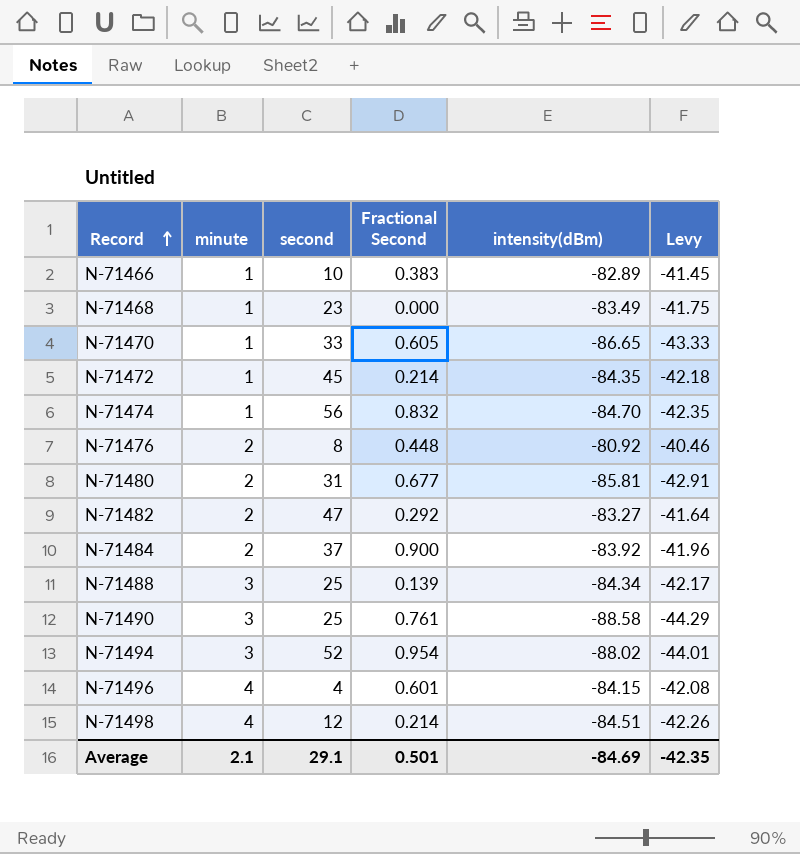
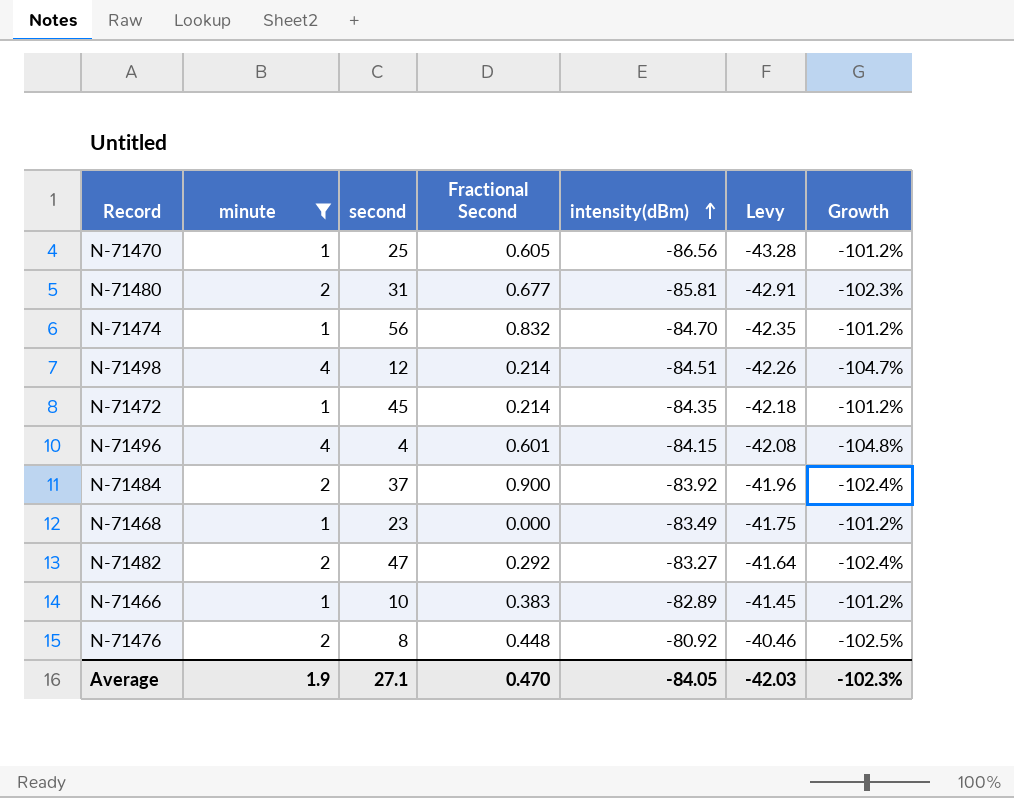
filter: none -> minute != 3
row order: Record ascending -> intensity(dBm) ascending
column Growth | formula: none -> ([minute] - [intensity(dBm)]) / [intensity(dBm)]
N-71470 | second: 33 -> 25
N-71470 | intensity(dBm): -86.65 -> -86.56
N-71470 | Levy: -43.33 -> -43.28
Average | minute: 2.1 -> 1.9
Average | second: 29.1 -> 27.1
Average | Fractional Second: 0.501 -> 0.470
Average | intensity(dBm): -84.69 -> -84.05
Average | Levy: -42.35 -> -42.03

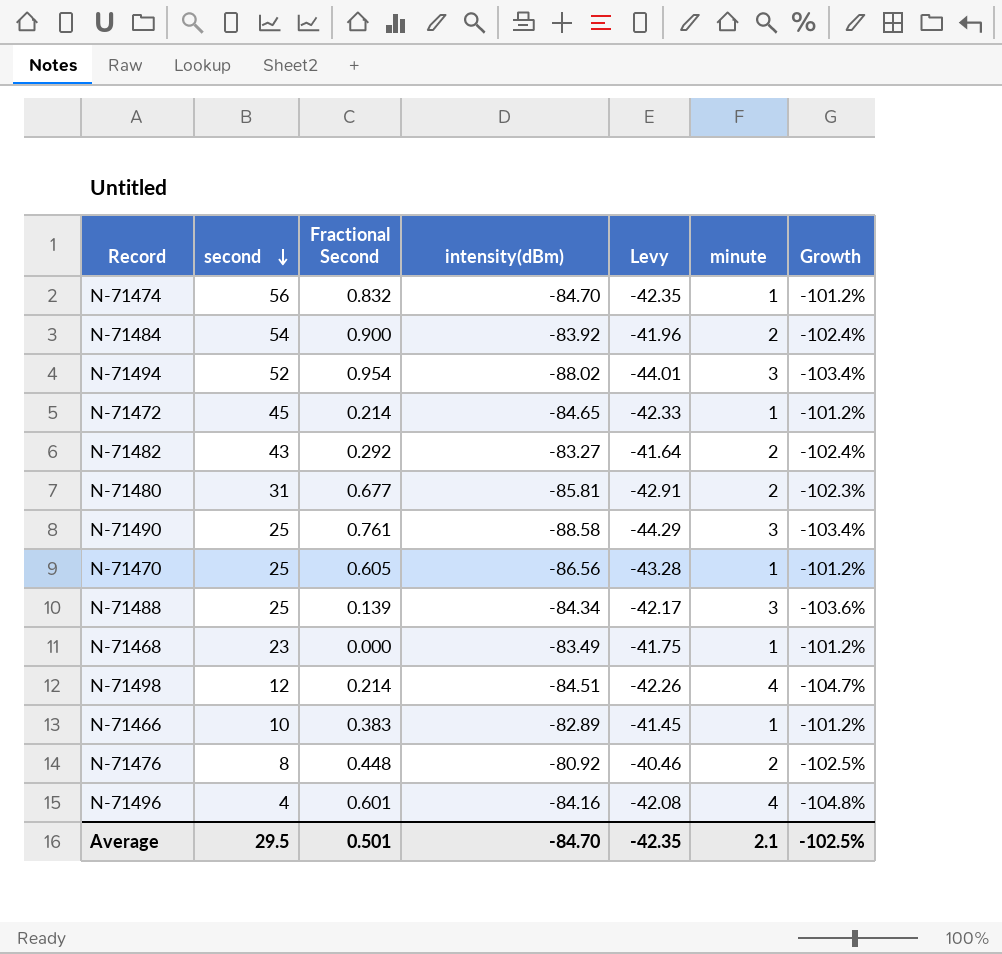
filter: minute != 3 -> none
row order: intensity(dBm) ascending -> second descending
column minute | position: 2 -> 6
N-71484 | second: 37 -> 54
N-71472 | intensity(dBm): -84.35 -> -84.65
N-71472 | Levy: -42.18 -> -42.33
N-71482 | second: 47 -> 43
N-71496 | intensity(dBm): -84.15 -> -84.16
Average | second: 27.1 -> 29.5
Average | Fractional Second: 0.470 -> 0.501
Average | intensity(dBm): -84.05 -> -84.70
Average | Levy: -42.03 -> -42.35
Average | minute: 1.9 -> 2.1
Average | Growth: -102.3% -> -102.5%

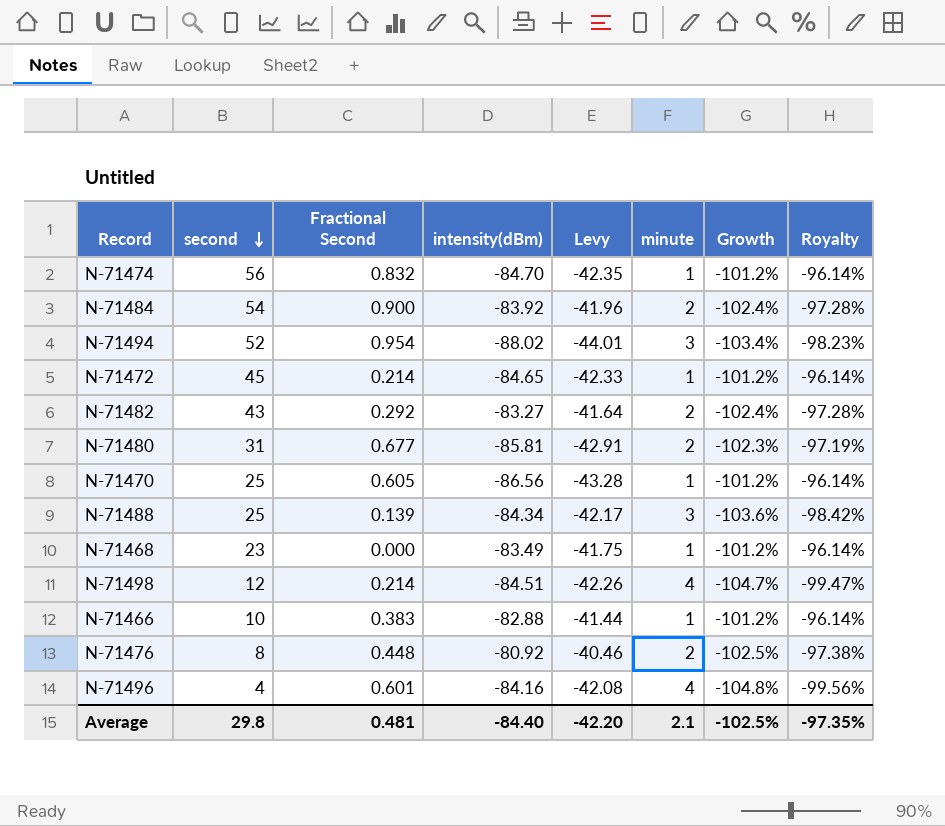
column Royalty | formula: none -> [Growth] * 0.95
row N-71490: 25 | 0.761 | -88.58 | -44.29 | 3 | -103.4% -> none
N-71466 | intensity(dBm): -82.89 -> -82.88
N-71466 | Levy: -41.45 -> -41.44
Average | second: 29.5 -> 29.8
Average | Fractional Second: 0.501 -> 0.481
Average | intensity(dBm): -84.70 -> -84.40
Average | Levy: -42.35 -> -42.20

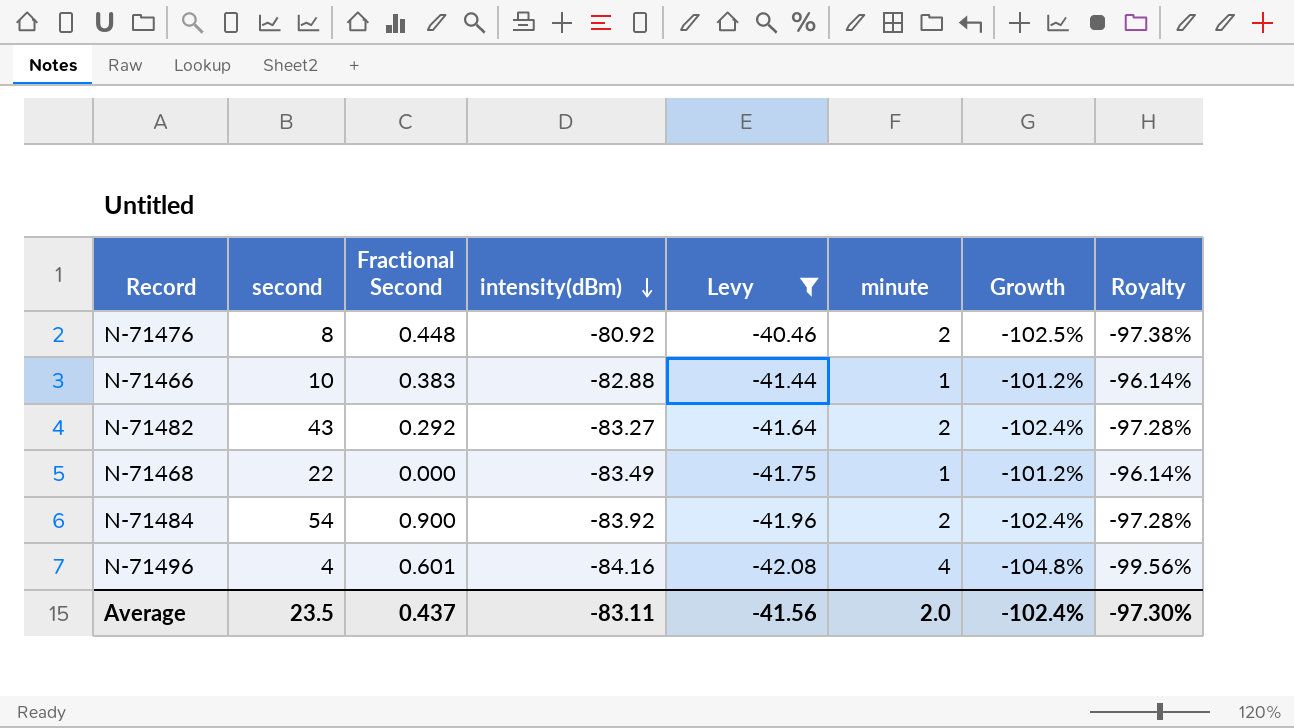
filter: none -> Levy >= -42.08
row order: second descending -> intensity(dBm) descending
N-71468 | second: 23 -> 22
Average | second: 29.8 -> 23.5
Average | Fractional Second: 0.481 -> 0.437
Average | intensity(dBm): -84.40 -> -83.11
Average | Levy: -42.20 -> -41.56
Average | minute: 2.1 -> 2.0
Average | Growth: -102.5% -> -102.4%
Average | Royalty: -97.35% -> -97.30%

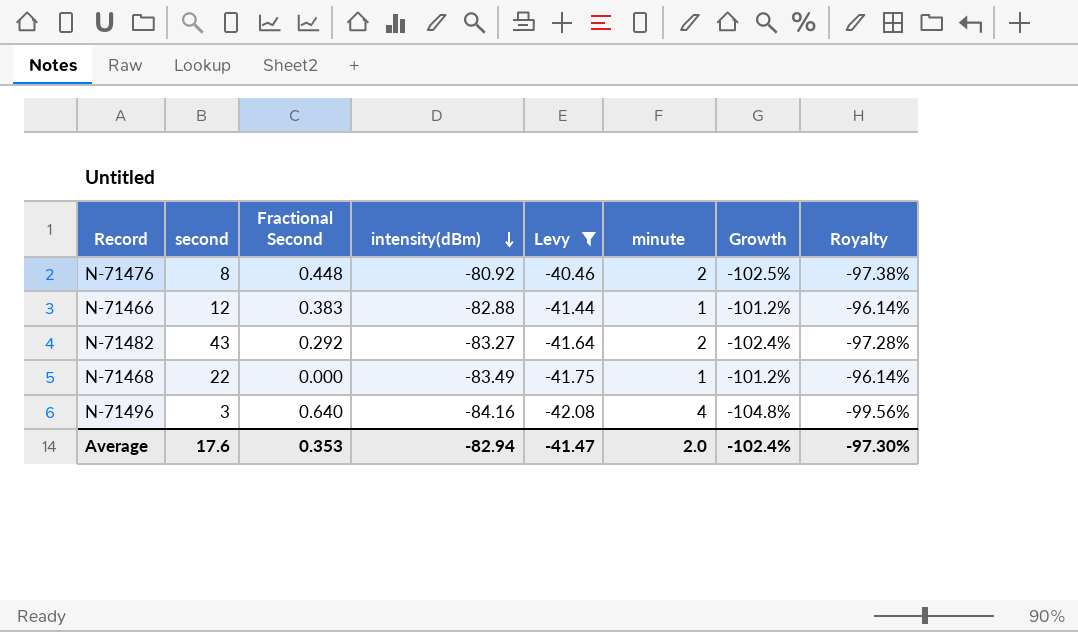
row N-71484: 54 | 0.900 | -83.92 | -41.96 | 2 | -102.4% | -97.28% -> none
N-71466 | second: 10 -> 12
N-71496 | second: 4 -> 3
N-71496 | Fractional Second: 0.601 -> 0.640
Average | second: 23.5 -> 17.6
Average | Fractional Second: 0.437 -> 0.353
Average | intensity(dBm): -83.11 -> -82.94
Average | Levy: -41.56 -> -41.47

